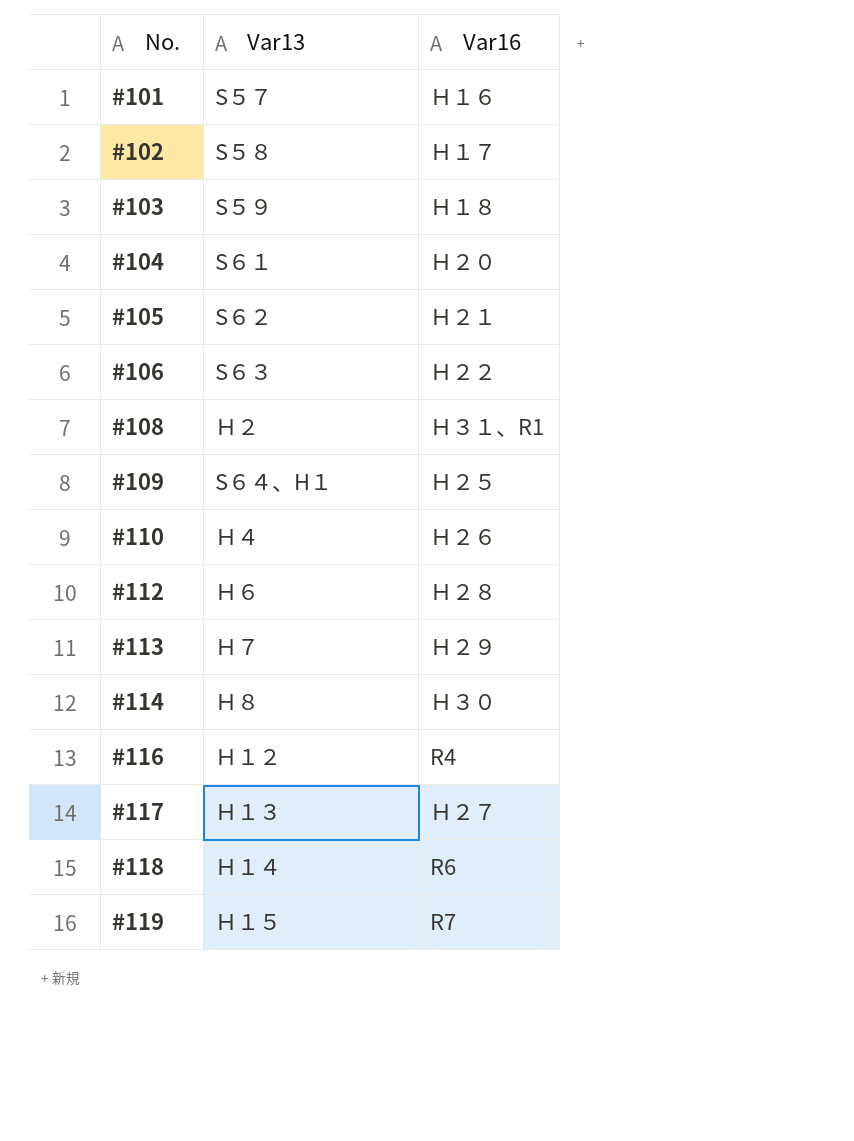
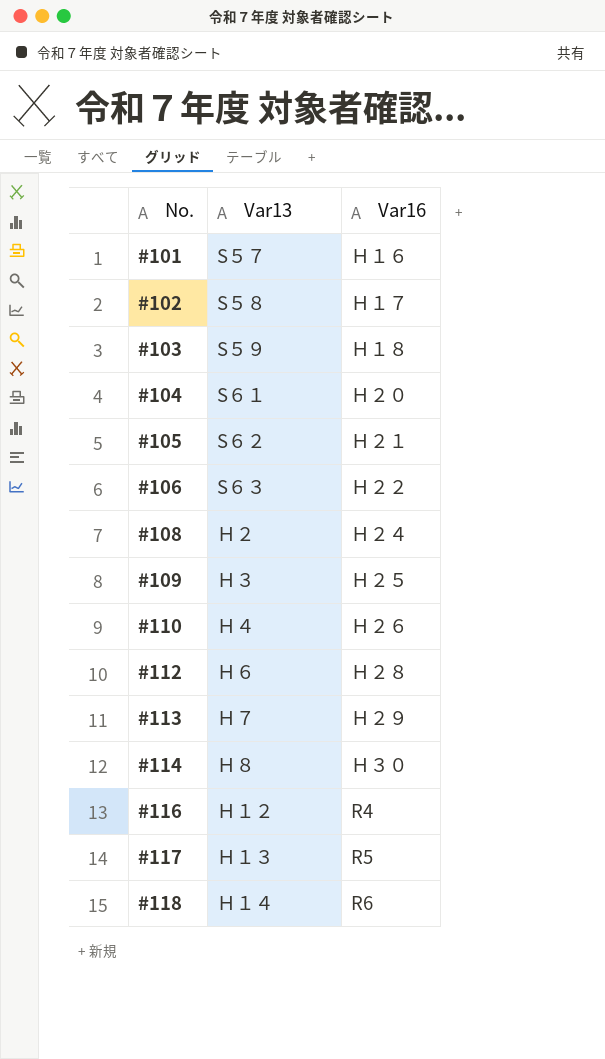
row #119: Ｈ１５ | R7 -> none
#108 | Var16: Ｈ３１、R1 -> Ｈ２４
#109 | Var13: S６４、H１ -> Ｈ３
#117 | Var16: Ｈ２７ -> R5

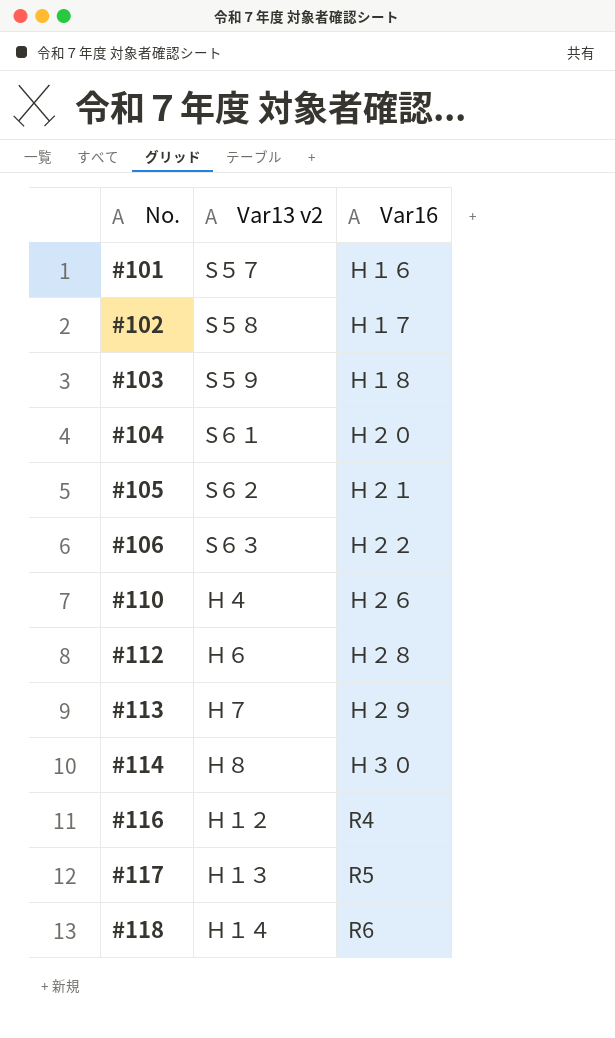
column name: Var13 -> Var13 v2
row #108: Ｈ２ | Ｈ２４ -> none
row #109: Ｈ３ | Ｈ２５ -> none

